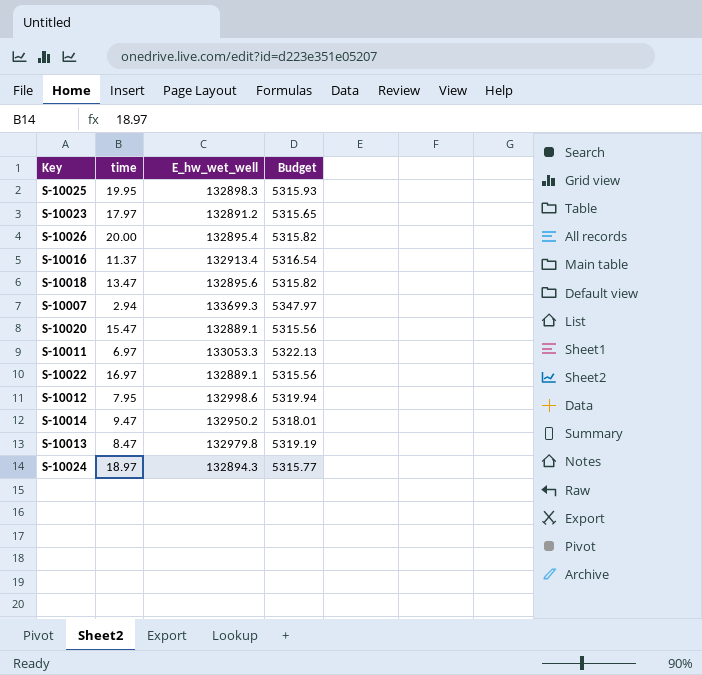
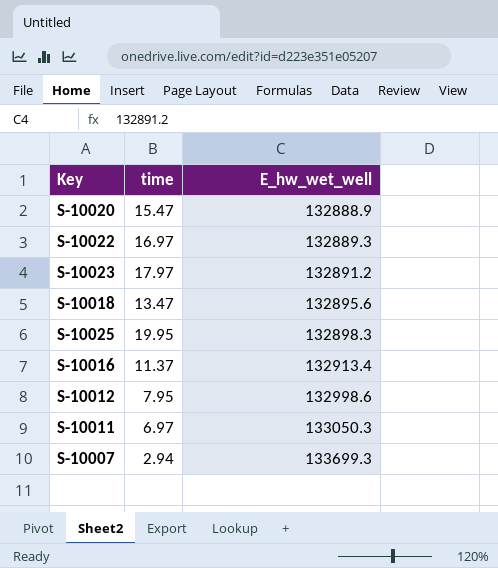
row order: none -> E_hw_wet_well ascending
column Budget | formula: [E_hw_wet_well] * 0.04 -> none
row S-10026: 20.00 | 132895.4 | 5315.82 -> none
row S-10014: 9.47 | 132950.2 | 5318.01 -> none
row S-10013: 8.47 | 132979.8 | 5319.19 -> none
row S-10024: 18.97 | 132894.3 | 5315.77 -> none
S-10020 | E_hw_wet_well: 132889.1 -> 132888.9
S-10022 | E_hw_wet_well: 132889.1 -> 132889.3
S-10011 | E_hw_wet_well: 133053.3 -> 133050.3

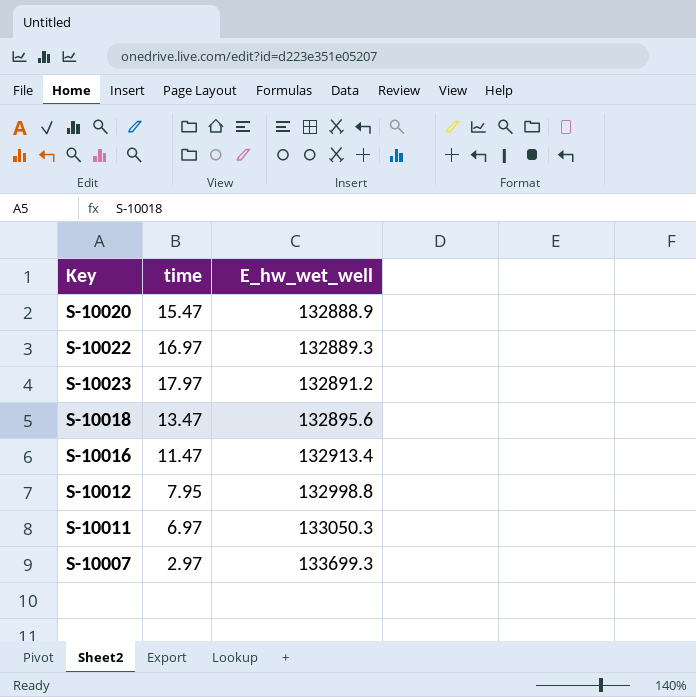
row S-10025: 19.95 | 132898.3 -> none
S-10016 | time: 11.37 -> 11.47
S-10012 | E_hw_wet_well: 132998.6 -> 132998.8
S-10007 | time: 2.94 -> 2.97

